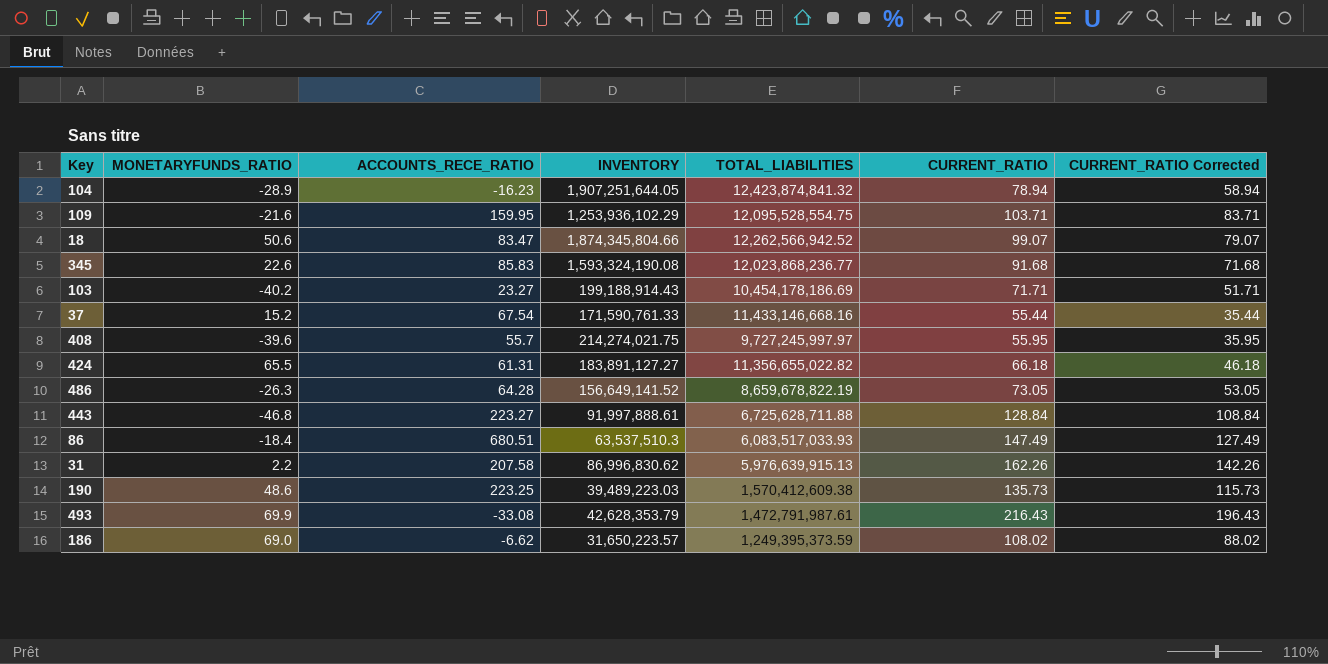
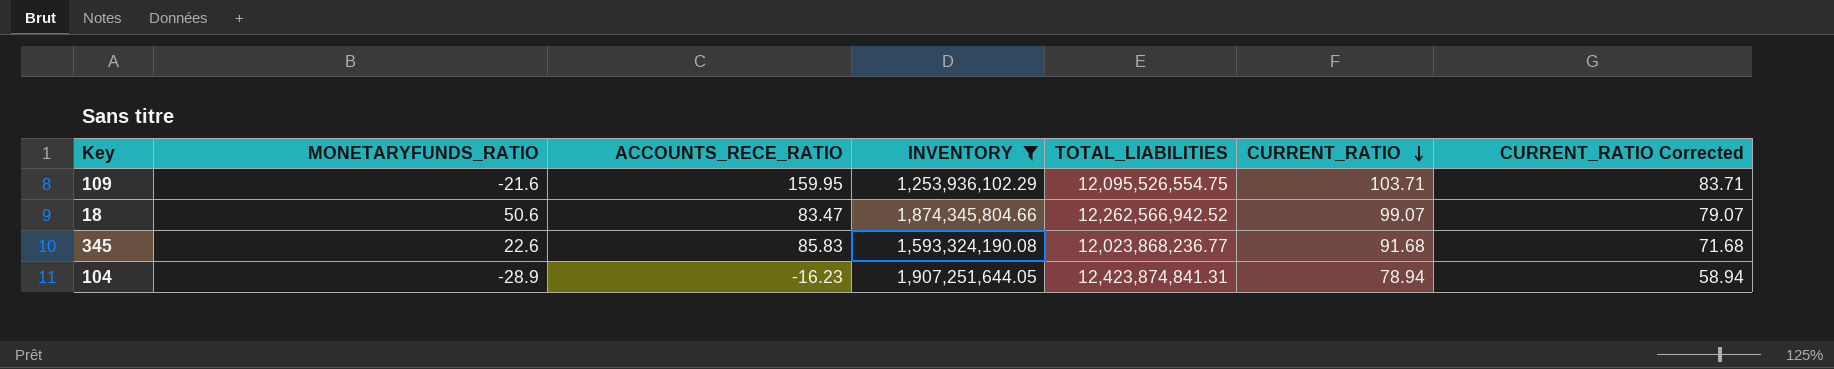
filter: none -> INVENTORY >= 1,253,936,102.29
row order: none -> CURRENT_RATIO descending
109 | TOTAL_LIABILITIES: 12,095,528,554.75 -> 12,095,526,554.75
104 | TOTAL_LIABILITIES: 12,423,874,841.32 -> 12,423,874,841.31

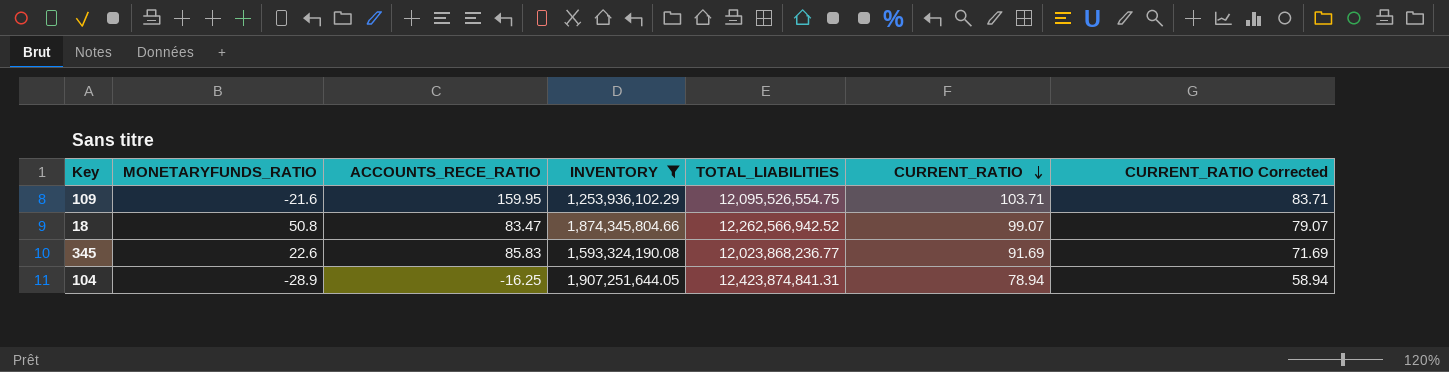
18 | MONETARYFUNDS_RATIO: 50.6 -> 50.8
345 | CURRENT_RATIO: 91.68 -> 91.69
345 | CURRENT_RATIO Corrected: 71.68 -> 71.69
104 | ACCOUNTS_RECE_RATIO: -16.23 -> -16.25

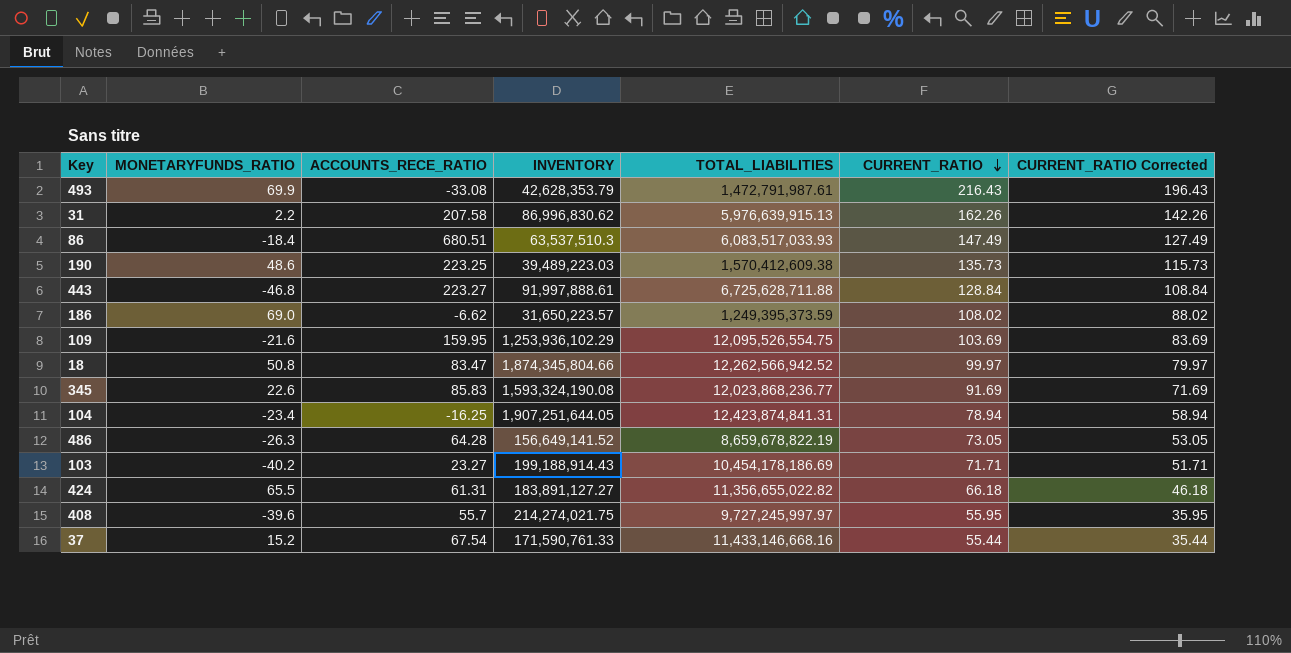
filter: INVENTORY >= 1,253,936,102.29 -> none
109 | CURRENT_RATIO: 103.71 -> 103.69
109 | CURRENT_RATIO Corrected: 83.71 -> 83.69
18 | CURRENT_RATIO: 99.07 -> 99.97
18 | CURRENT_RATIO Corrected: 79.07 -> 79.97
104 | MONETARYFUNDS_RATIO: -28.9 -> -23.4

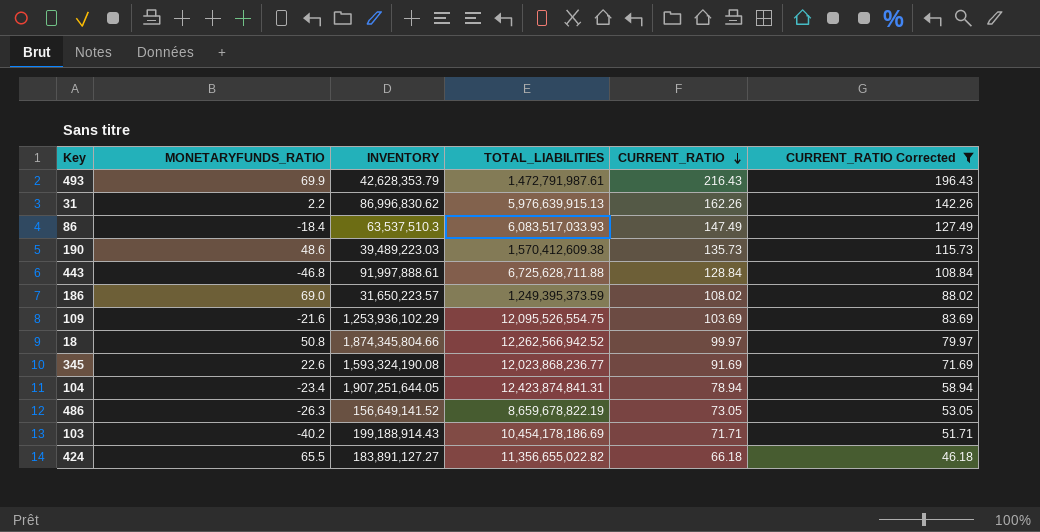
filter: none -> CURRENT_RATIO Corrected >= 46.18
column ACCOUNTS_RECE_RATIO | position: 3 -> none

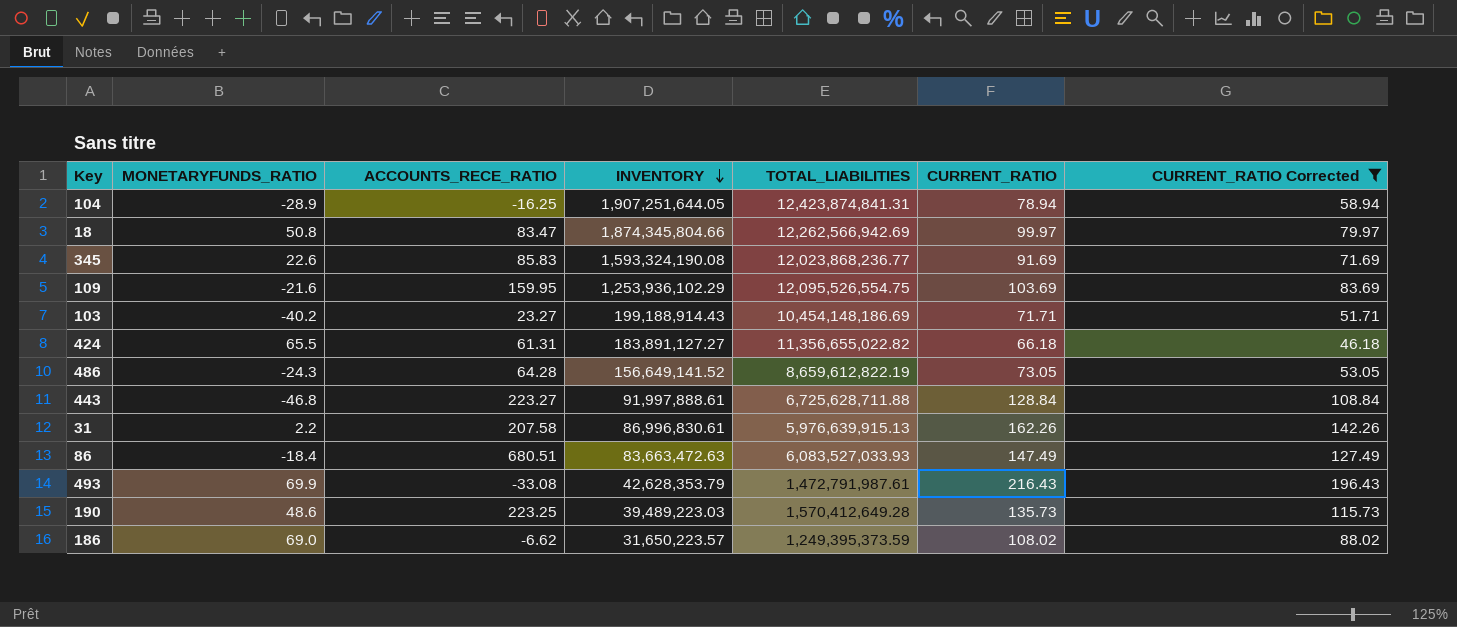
row order: CURRENT_RATIO descending -> INVENTORY descending
column ACCOUNTS_RECE_RATIO | position: none -> 3
104 | MONETARYFUNDS_RATIO: -23.4 -> -28.9
18 | TOTAL_LIABILITIES: 12,262,566,942.52 -> 12,262,566,942.69
103 | TOTAL_LIABILITIES: 10,454,178,186.69 -> 10,454,148,186.69
486 | MONETARYFUNDS_RATIO: -26.3 -> -24.3
486 | TOTAL_LIABILITIES: 8,659,678,822.19 -> 8,659,612,822.19
31 | INVENTORY: 86,996,830.62 -> 86,996,830.61
86 | INVENTORY: 63,537,510.3 -> 83,663,472.63
86 | TOTAL_LIABILITIES: 6,083,517,033.93 -> 6,083,527,033.93
190 | TOTAL_LIABILITIES: 1,570,412,609.38 -> 1,570,412,649.28

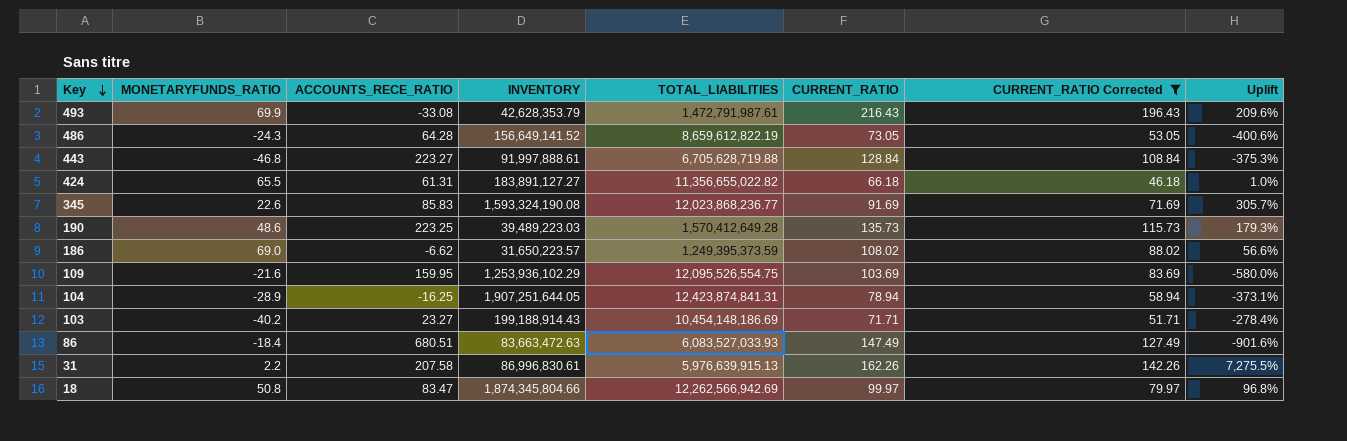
row order: INVENTORY descending -> Key descending
column Uplift | formula: none -> ([CURRENT_RATIO] - [MONETARYFUNDS_RATIO]) / [MONETARYFUNDS_RATIO]
443 | TOTAL_LIABILITIES: 6,725,628,711.88 -> 6,705,628,719.88

